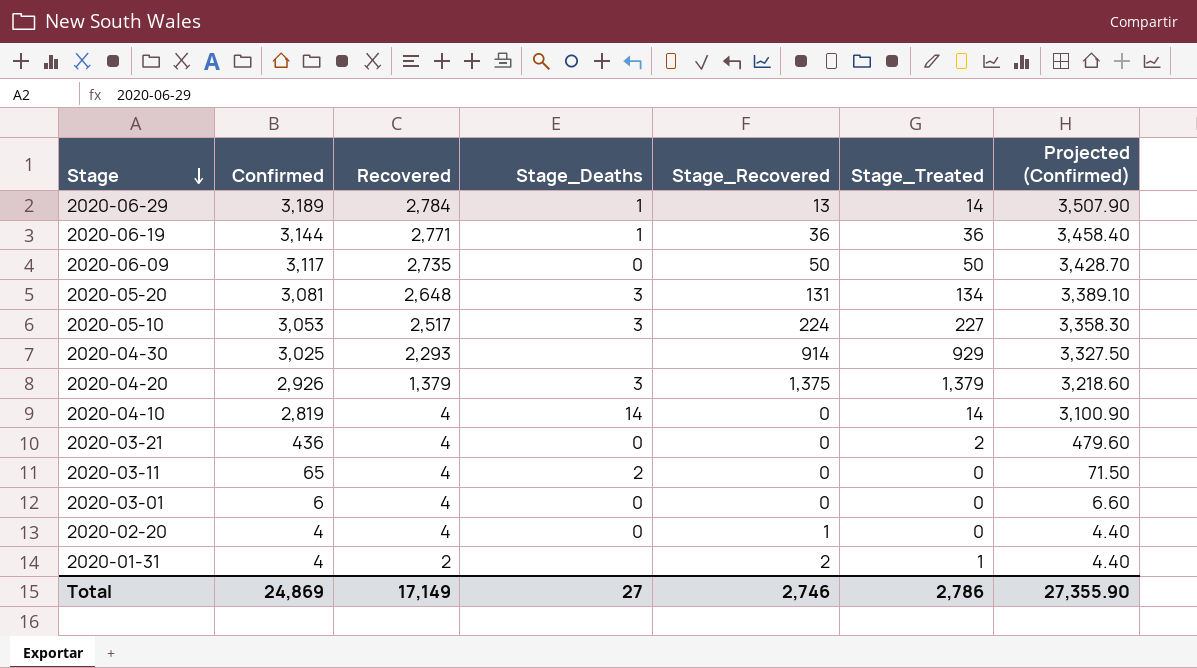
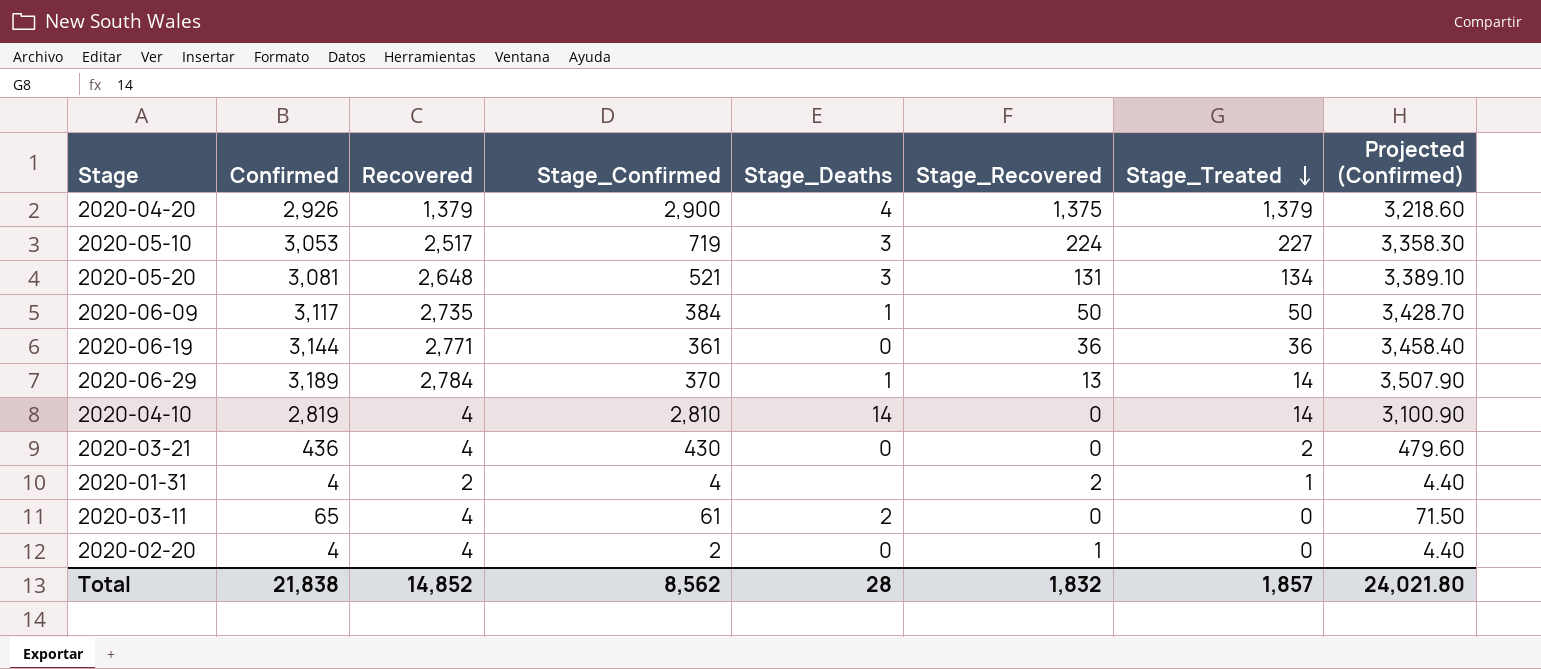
row order: Stage descending -> Stage_Treated descending
column Stage_Confirmed | position: none -> 4
row 2020-04-30: 3,025 | 2,293 | none | 914 | 929 | 3,327.50 -> none
row 2020-03-01: 6 | 4 | 0 | 0 | 0 | 6.60 -> none
2020-04-20 | Stage_Deaths: 3 -> 4
2020-06-09 | Stage_Deaths: 0 -> 1
2020-06-19 | Stage_Deaths: 1 -> 0
Total | Confirmed: 24,869 -> 21,838
Total | Recovered: 17,149 -> 14,852
Total | Stage_Deaths: 27 -> 28
Total | Stage_Recovered: 2,746 -> 1,832
Total | Stage_Treated: 2,786 -> 1,857
Total | Projected (Confirmed): 27,355.90 -> 24,021.80

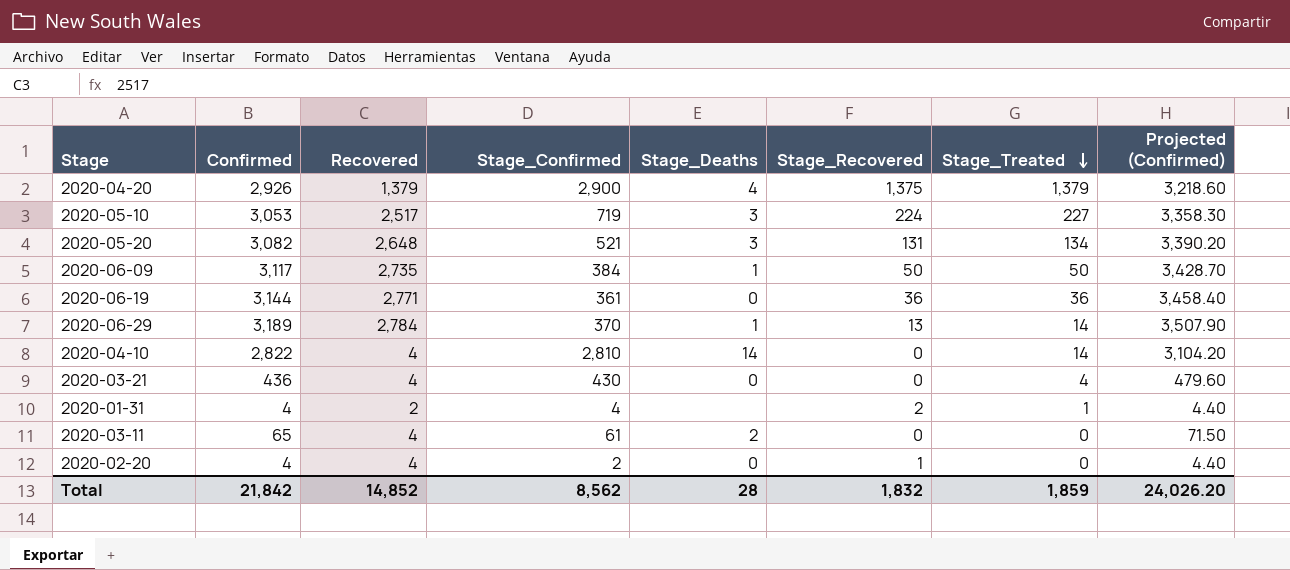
2020-05-20 | Confirmed: 3,081 -> 3,082
2020-05-20 | Projected (Confirmed): 3,389.10 -> 3,390.20
2020-04-10 | Confirmed: 2,819 -> 2,822
2020-04-10 | Projected (Confirmed): 3,100.90 -> 3,104.20
2020-03-21 | Stage_Treated: 2 -> 4
Total | Confirmed: 21,838 -> 21,842
Total | Stage_Treated: 1,857 -> 1,859
Total | Projected (Confirmed): 24,021.80 -> 24,026.20

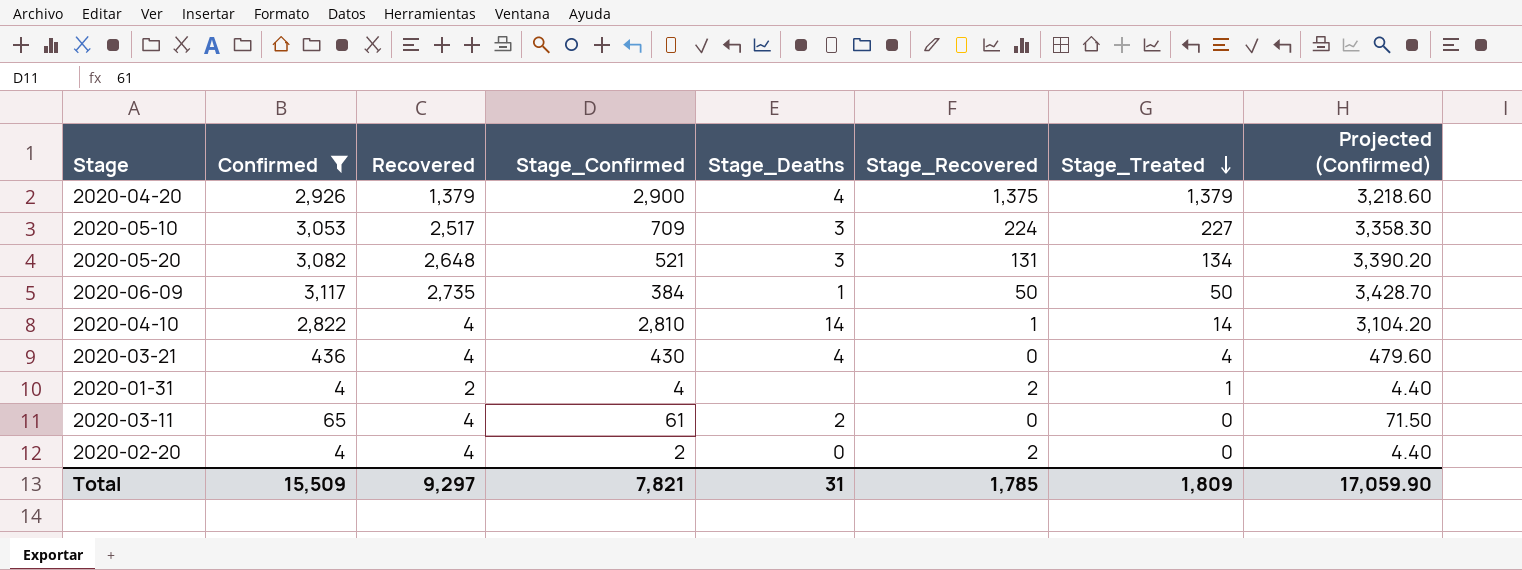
filter: none -> Confirmed <= 3,117
2020-05-10 | Stage_Confirmed: 719 -> 709
2020-04-10 | Stage_Recovered: 0 -> 1
2020-03-21 | Stage_Deaths: 0 -> 4
2020-02-20 | Stage_Recovered: 1 -> 2
Total | Confirmed: 21,842 -> 15,509
Total | Recovered: 14,852 -> 9,297
Total | Stage_Confirmed: 8,562 -> 7,821
Total | Stage_Deaths: 28 -> 31
Total | Stage_Recovered: 1,832 -> 1,785
Total | Stage_Treated: 1,859 -> 1,809
Total | Projected (Confirmed): 24,026.20 -> 17,059.90

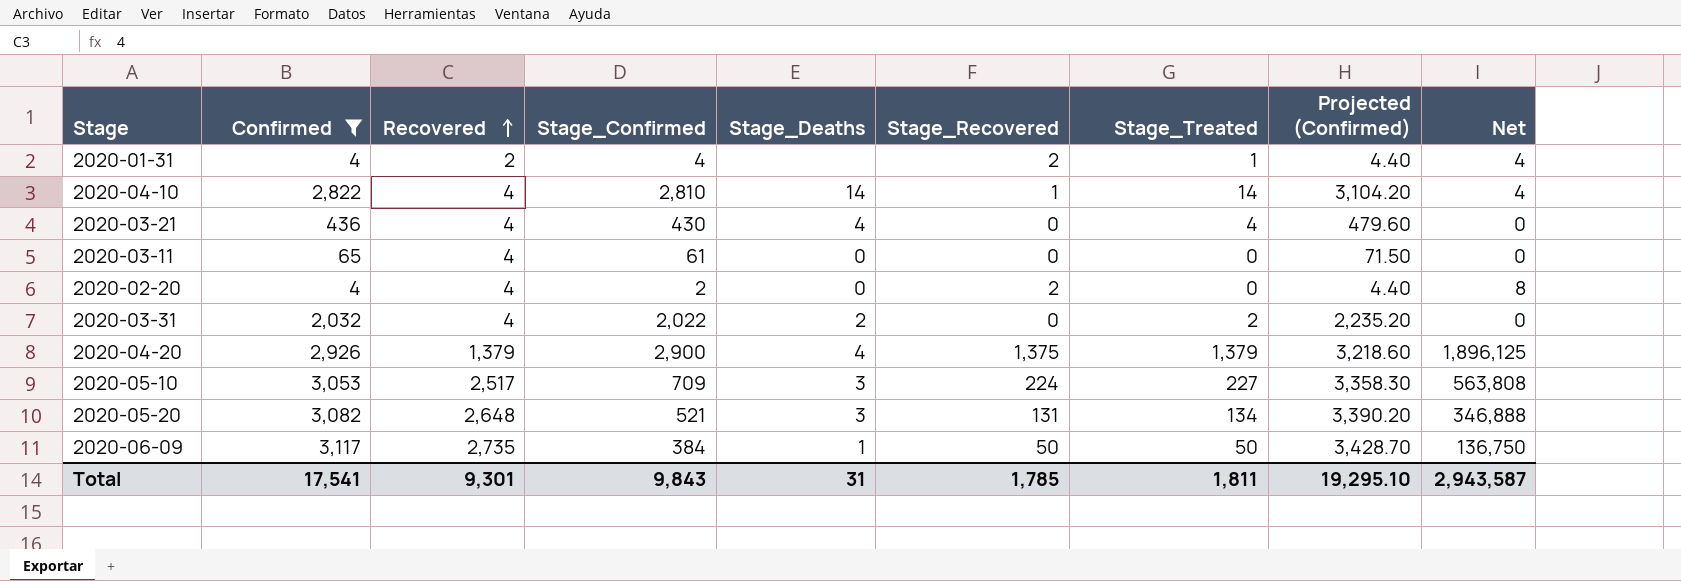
row order: Stage_Treated descending -> Recovered ascending
column Net | formula: none -> [Recovered] * [Stage_Recovered]
2020-03-11 | Stage_Deaths: 2 -> 0
row 2020-03-31: none -> 2,032 | 4 | 2,022 | 2 | 0 | 2 | 2,235.20 | 0
Total | Confirmed: 15,509 -> 17,541
Total | Recovered: 9,297 -> 9,301
Total | Stage_Confirmed: 7,821 -> 9,843
Total | Stage_Treated: 1,809 -> 1,811
Total | Projected (Confirmed): 17,059.90 -> 19,295.10

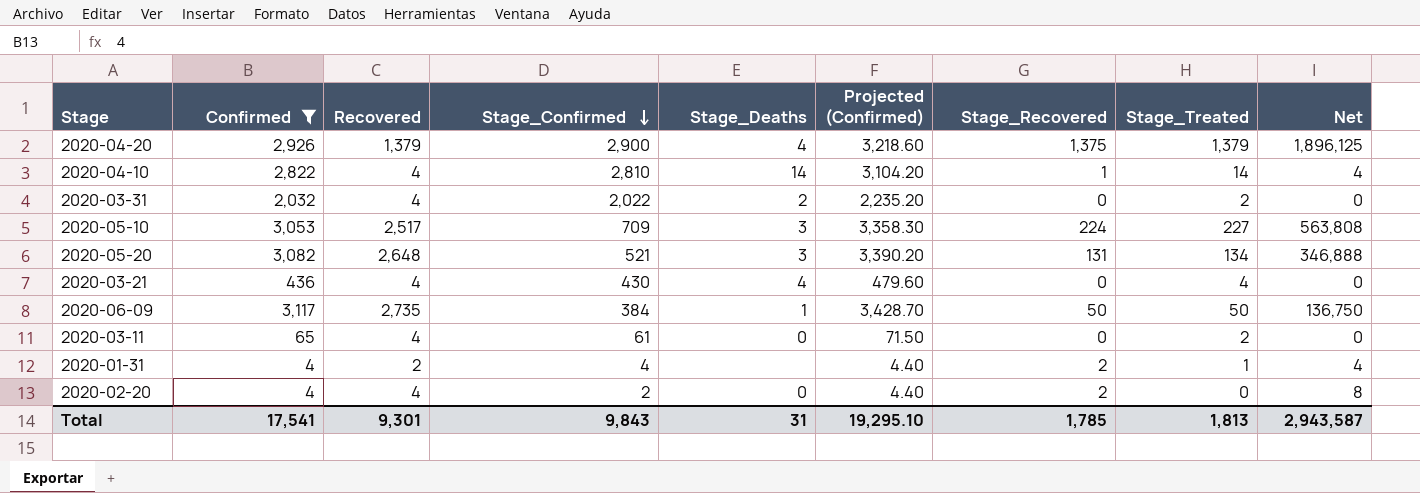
row order: Recovered ascending -> Stage_Confirmed descending
column Projected (Confirmed) | position: 8 -> 6
2020-03-11 | Stage_Treated: 0 -> 2
Total | Stage_Treated: 1,811 -> 1,813

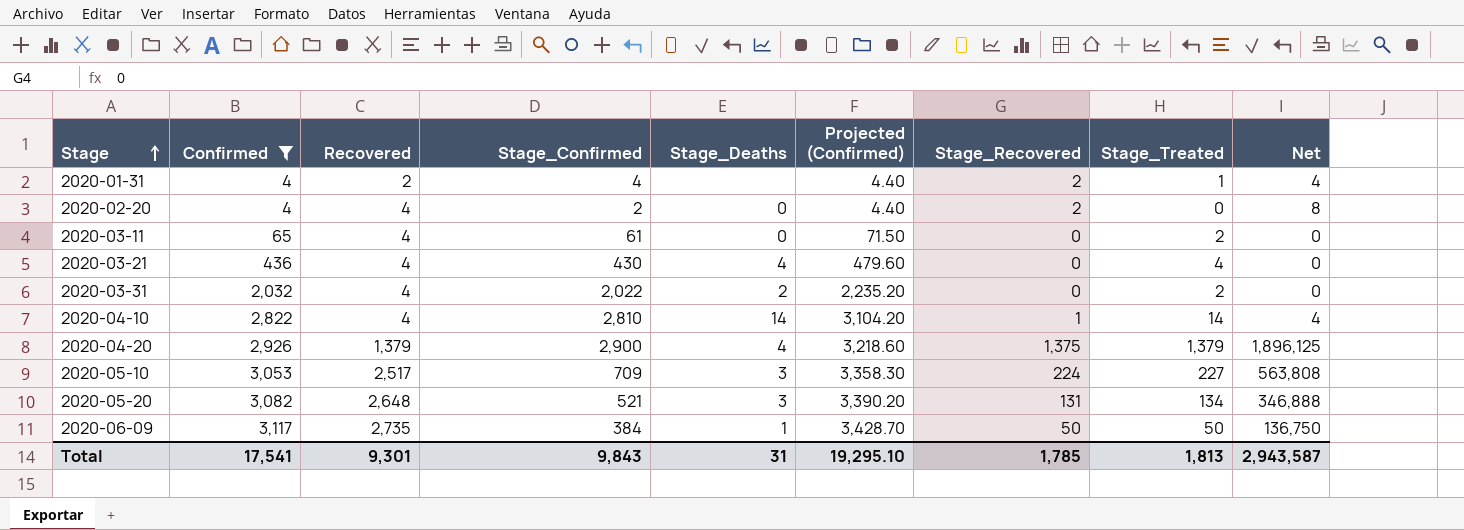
row order: Stage_Confirmed descending -> Stage ascending

